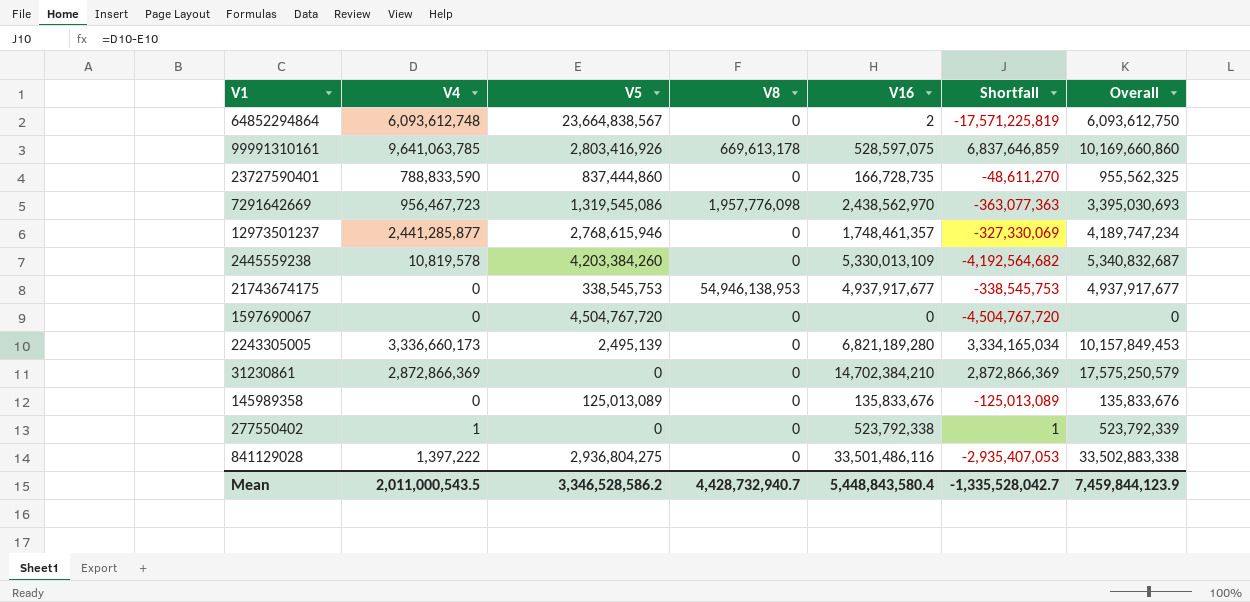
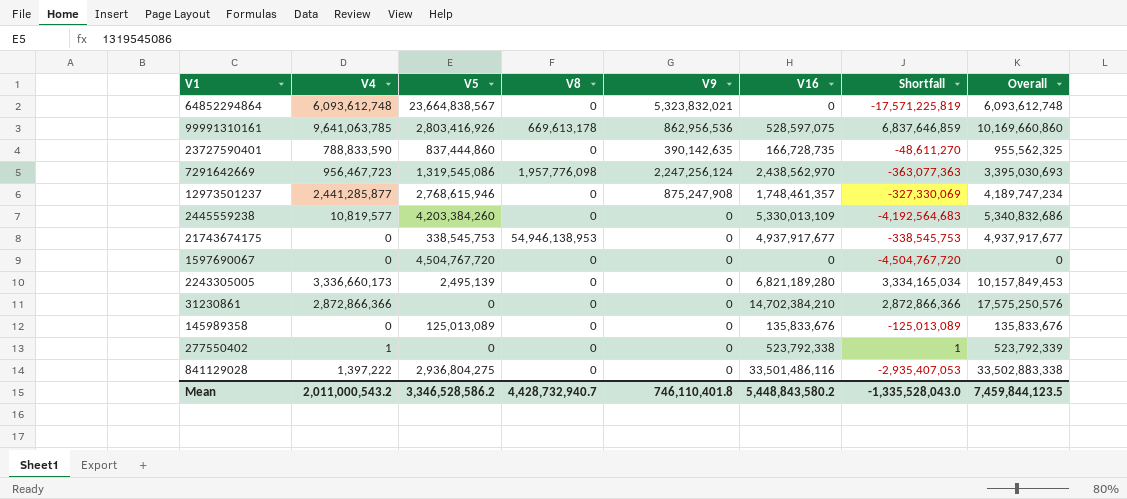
column V9 | position: none -> 5
64852294864 | V16: 2 -> 0
64852294864 | Overall: 6,093,612,750 -> 6,093,612,748
2445559238 | V4: 10,819,578 -> 10,819,577
2445559238 | Shortfall: -4,192,564,682 -> -4,192,564,683
2445559238 | Overall: 5,340,832,687 -> 5,340,832,686
31230861 | V4: 2,872,866,369 -> 2,872,866,366
31230861 | Shortfall: 2,872,866,369 -> 2,872,866,366
31230861 | Overall: 17,575,250,579 -> 17,575,250,576
Mean | V4: 2,011,000,543.5 -> 2,011,000,543.2
Mean | V16: 5,448,843,580.4 -> 5,448,843,580.2
Mean | Shortfall: -1,335,528,042.7 -> -1,335,528,043.0
Mean | Overall: 7,459,844,123.9 -> 7,459,844,123.5

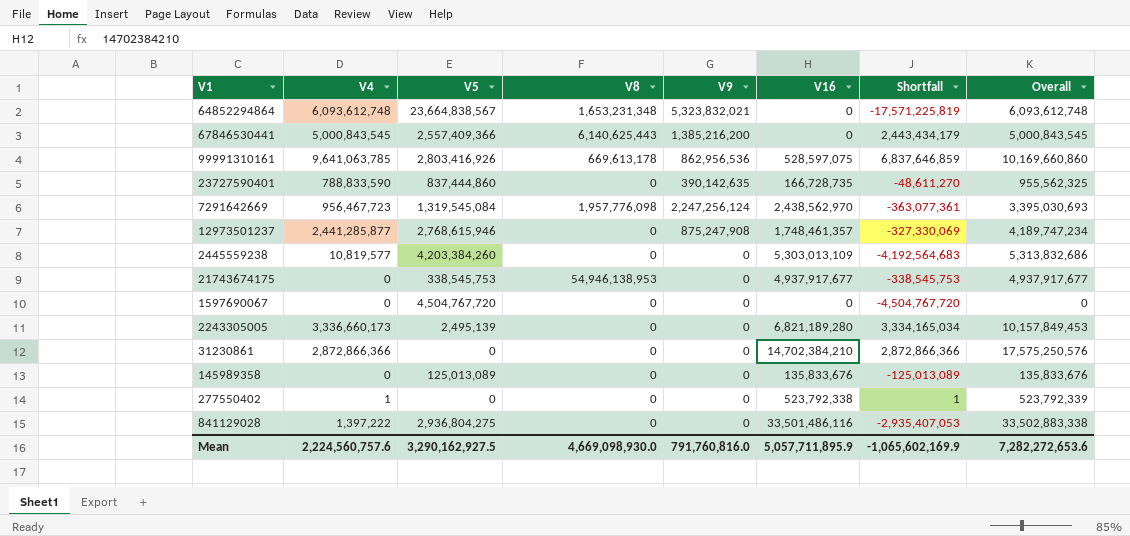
64852294864 | V8: 0 -> 1,653,231,348
row 67846530441: none -> 5,000,843,545 | 2,557,409,366 | 6,140,625,443 | 1,385,216,200 | 0 | 2,443,434,179 | 5,000,843,545
7291642669 | V5: 1,319,545,086 -> 1,319,545,084
7291642669 | Shortfall: -363,077,363 -> -363,077,361
2445559238 | V16: 5,330,013,109 -> 5,303,013,109
2445559238 | Overall: 5,340,832,686 -> 5,313,832,686
Mean | V4: 2,011,000,543.2 -> 2,224,560,757.6
Mean | V5: 3,346,528,586.2 -> 3,290,162,927.5
Mean | V8: 4,428,732,940.7 -> 4,669,098,930.0
Mean | V9: 746,110,401.8 -> 791,760,816.0
Mean | V16: 5,448,843,580.2 -> 5,057,711,895.9
Mean | Shortfall: -1,335,528,043.0 -> -1,065,602,169.9
Mean | Overall: 7,459,844,123.5 -> 7,282,272,653.6

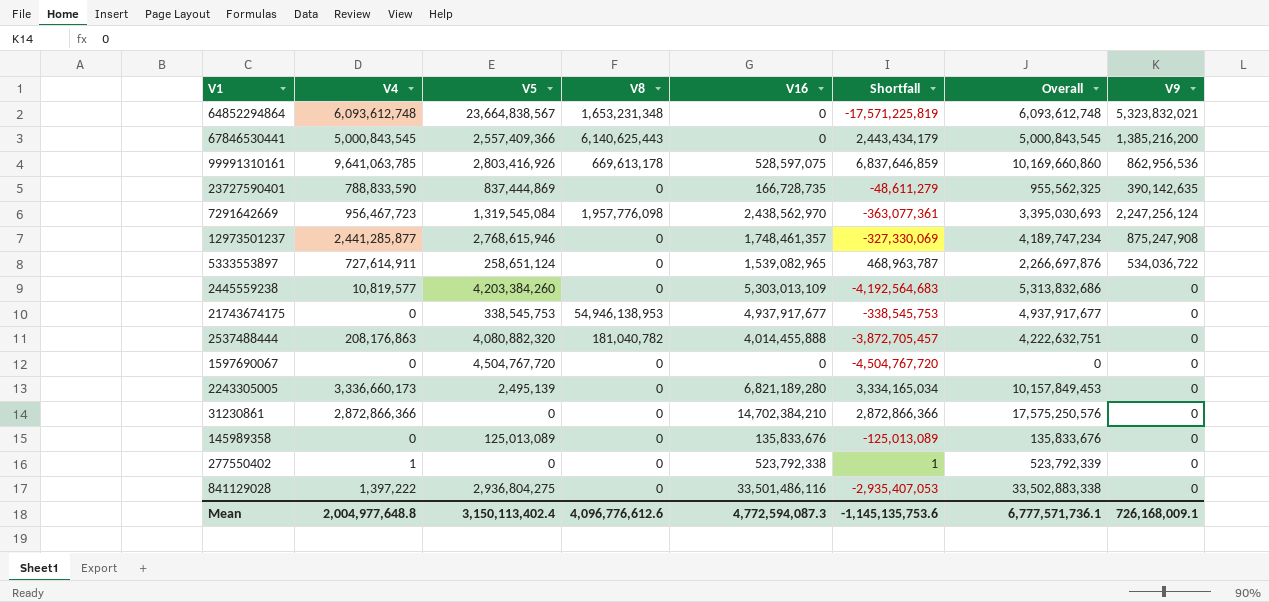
column V9 | position: 5 -> 8
23727590401 | V5: 837,444,860 -> 837,444,869
23727590401 | Shortfall: -48,611,270 -> -48,611,279
row 5333553897: none -> 727,614,911 | 258,651,124 | 0 | 1,539,082,965 | 468,963,787 | 2,266,697,876 | 534,036,722
row 2537488444: none -> 208,176,863 | 4,080,882,320 | 181,040,782 | 4,014,455,888 | -3,872,705,457 | 4,222,632,751 | 0
Mean | V4: 2,224,560,757.6 -> 2,004,977,648.8
Mean | V5: 3,290,162,927.5 -> 3,150,113,402.4
Mean | V8: 4,669,098,930.0 -> 4,096,776,612.6
Mean | V16: 5,057,711,895.9 -> 4,772,594,087.3
Mean | Shortfall: -1,065,602,169.9 -> -1,145,135,753.6
Mean | Overall: 7,282,272,653.6 -> 6,777,571,736.1
Mean | V9: 791,760,816.0 -> 726,168,009.1

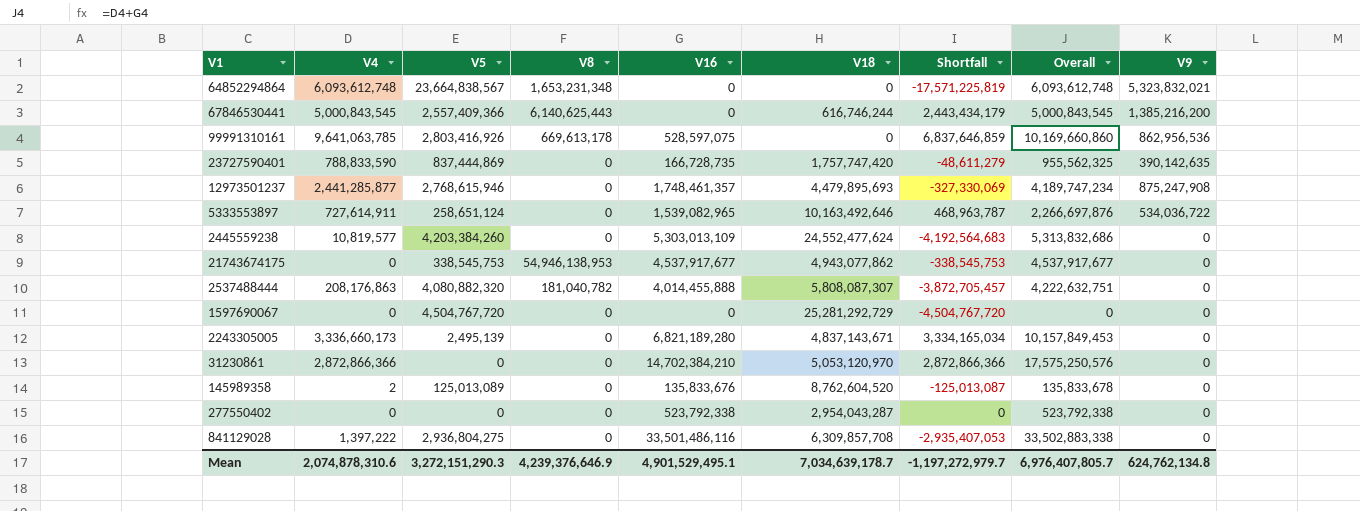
column V18 | position: none -> 6
row 7291642669: 956,467,723 | 1,319,545,084 | 1,957,776,098 | 2,438,562,970 | -363,077,361 | 3,395,030,693 | 2,247,256,124 -> none
21743674175 | V16: 4,937,917,677 -> 4,537,917,677
21743674175 | Overall: 4,937,917,677 -> 4,537,917,677
145989358 | V4: 0 -> 2
145989358 | Shortfall: -125,013,089 -> -125,013,087
145989358 | Overall: 135,833,676 -> 135,833,678
277550402 | V4: 1 -> 0
277550402 | Shortfall: 1 -> 0
277550402 | Overall: 523,792,339 -> 523,792,338
Mean | V4: 2,004,977,648.8 -> 2,074,878,310.6
Mean | V5: 3,150,113,402.4 -> 3,272,151,290.3
Mean | V8: 4,096,776,612.6 -> 4,239,376,646.9
Mean | V16: 4,772,594,087.3 -> 4,901,529,495.1
Mean | Shortfall: -1,145,135,753.6 -> -1,197,272,979.7
Mean | Overall: 6,777,571,736.1 -> 6,976,407,805.7
Mean | V9: 726,168,009.1 -> 624,762,134.8

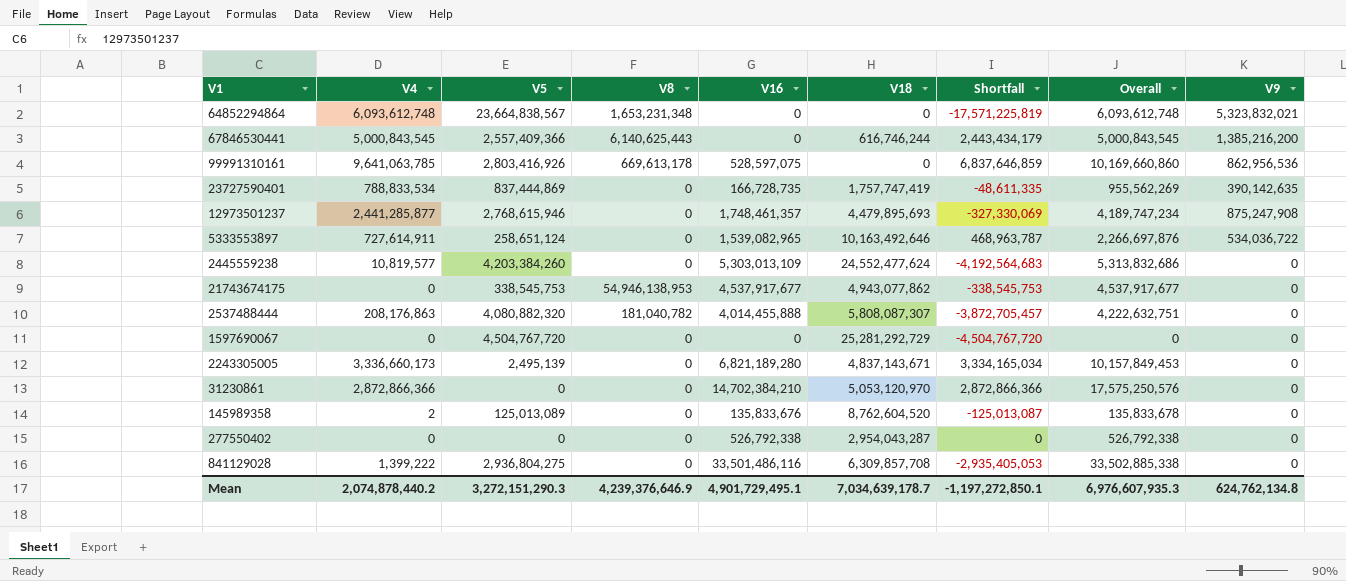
23727590401 | V4: 788,833,590 -> 788,833,534
23727590401 | V18: 1,757,747,420 -> 1,757,747,419
23727590401 | Shortfall: -48,611,279 -> -48,611,335
23727590401 | Overall: 955,562,325 -> 955,562,269
277550402 | V16: 523,792,338 -> 526,792,338
277550402 | Overall: 523,792,338 -> 526,792,338
841129028 | V4: 1,397,222 -> 1,399,222
841129028 | Shortfall: -2,935,407,053 -> -2,935,405,053
841129028 | Overall: 33,502,883,338 -> 33,502,885,338
Mean | V4: 2,074,878,310.6 -> 2,074,878,440.2
Mean | V16: 4,901,529,495.1 -> 4,901,729,495.1
Mean | Shortfall: -1,197,272,979.7 -> -1,197,272,850.1
Mean | Overall: 6,976,407,805.7 -> 6,976,607,935.3

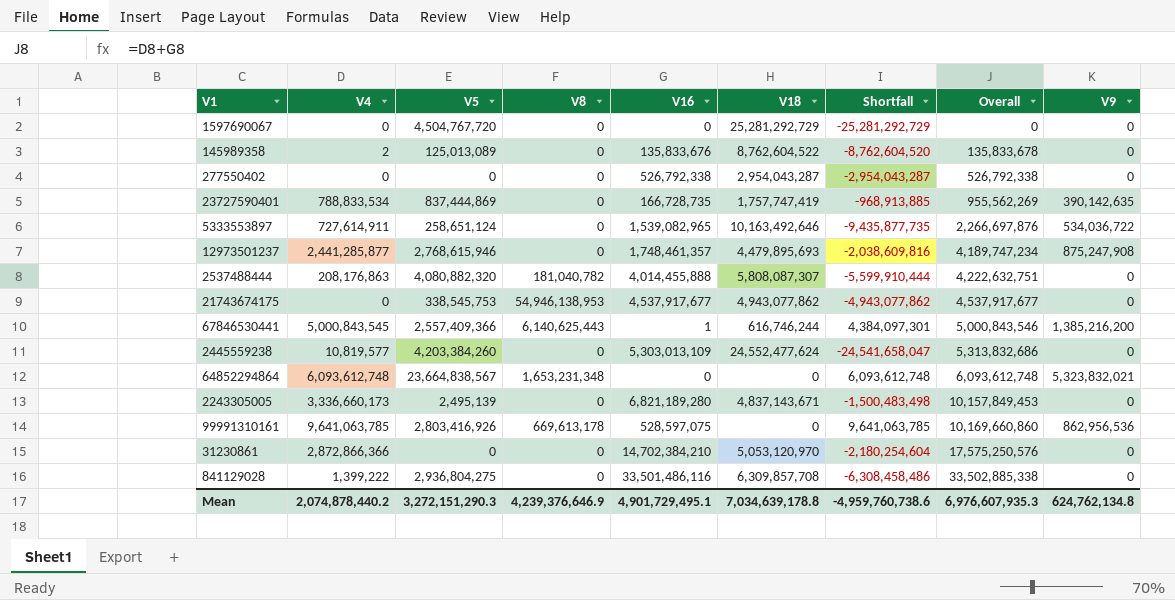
row order: none -> Overall ascending
column Shortfall | formula: [V4] - [V5] -> [V4] - [V18]
145989358 | V18: 8,762,604,520 -> 8,762,604,522
67846530441 | V16: 0 -> 1
67846530441 | Overall: 5,000,843,545 -> 5,000,843,546
Mean | V18: 7,034,639,178.7 -> 7,034,639,178.8
Mean | Shortfall: -1,197,272,850.1 -> -4,959,760,738.6

